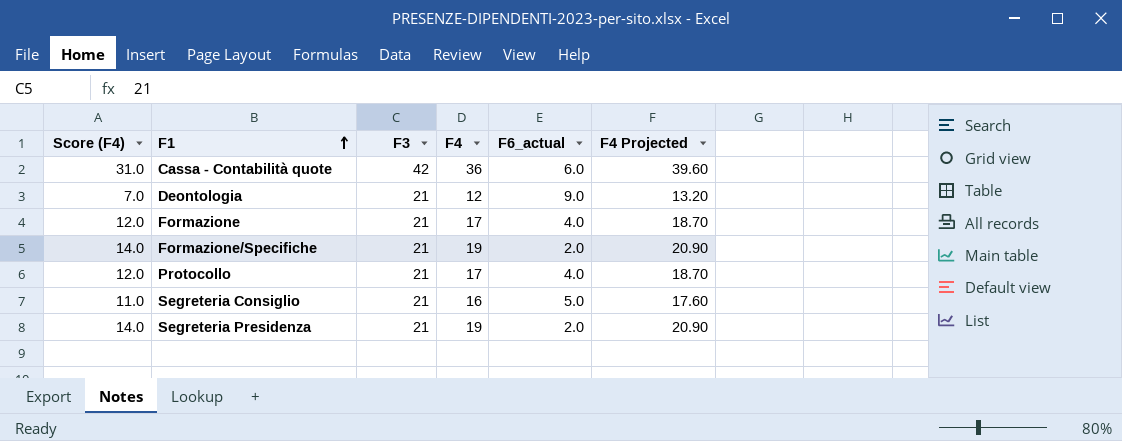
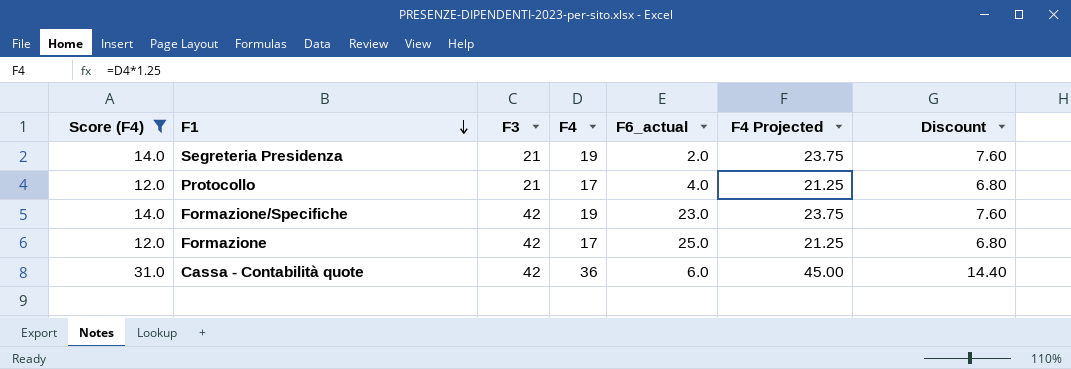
filter: none -> Score (F4) >= 12.0
row order: F1 ascending -> F1 descending
column F4 Projected | formula: [F4] * 1.1 -> [F4] * 1.25
column Discount | formula: none -> [F4] * 0.4
Formazione/Specifiche | F3: 21 -> 42
Formazione/Specifiche | F6_actual: 2.0 -> 23.0
Formazione | F3: 21 -> 42
Formazione | F6_actual: 4.0 -> 25.0

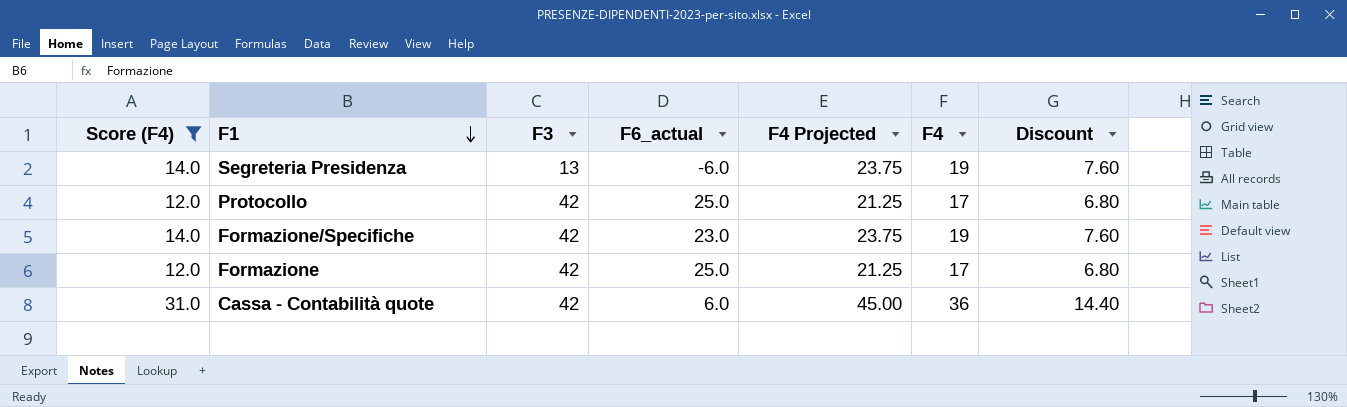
column F4 | position: 4 -> 6
Segreteria Presidenza | F3: 21 -> 13
Segreteria Presidenza | F6_actual: 2.0 -> -6.0
Protocollo | F3: 21 -> 42
Protocollo | F6_actual: 4.0 -> 25.0

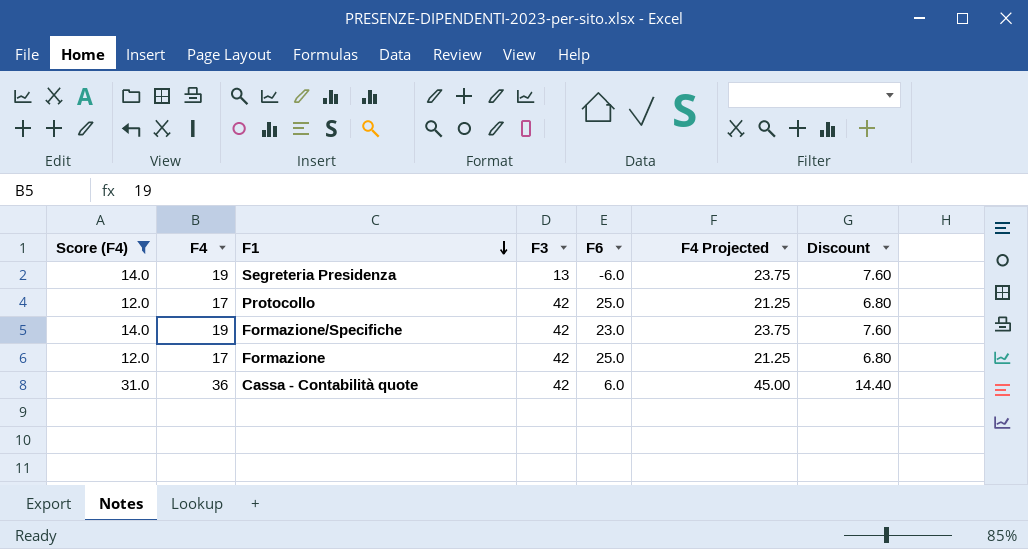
column F4 | position: 6 -> 2
column name: F6_actual -> F6

